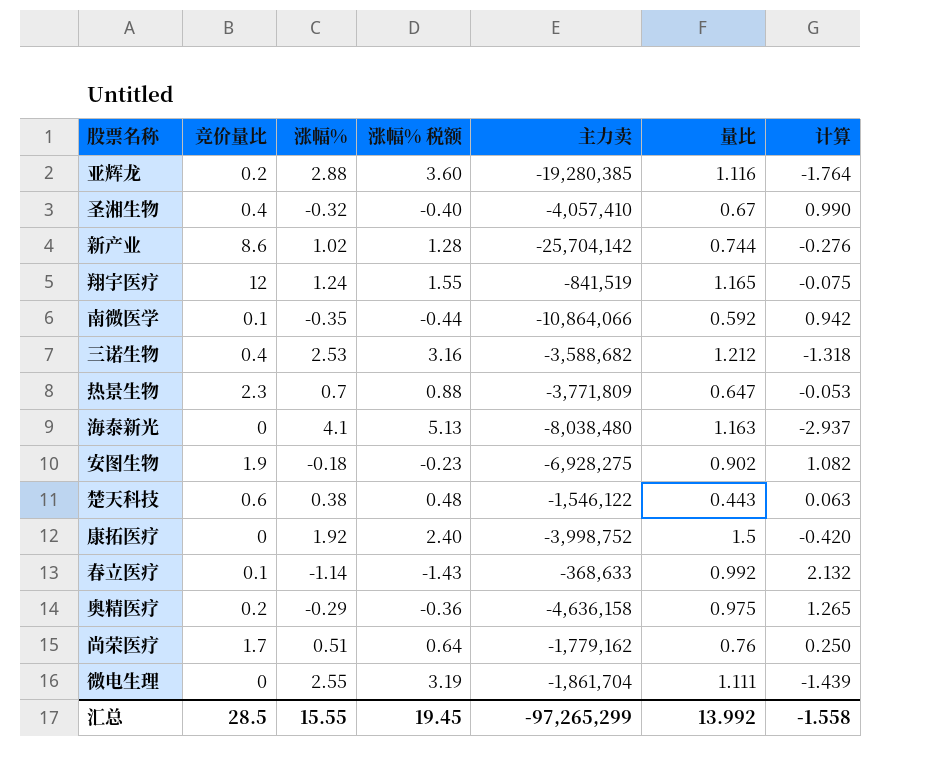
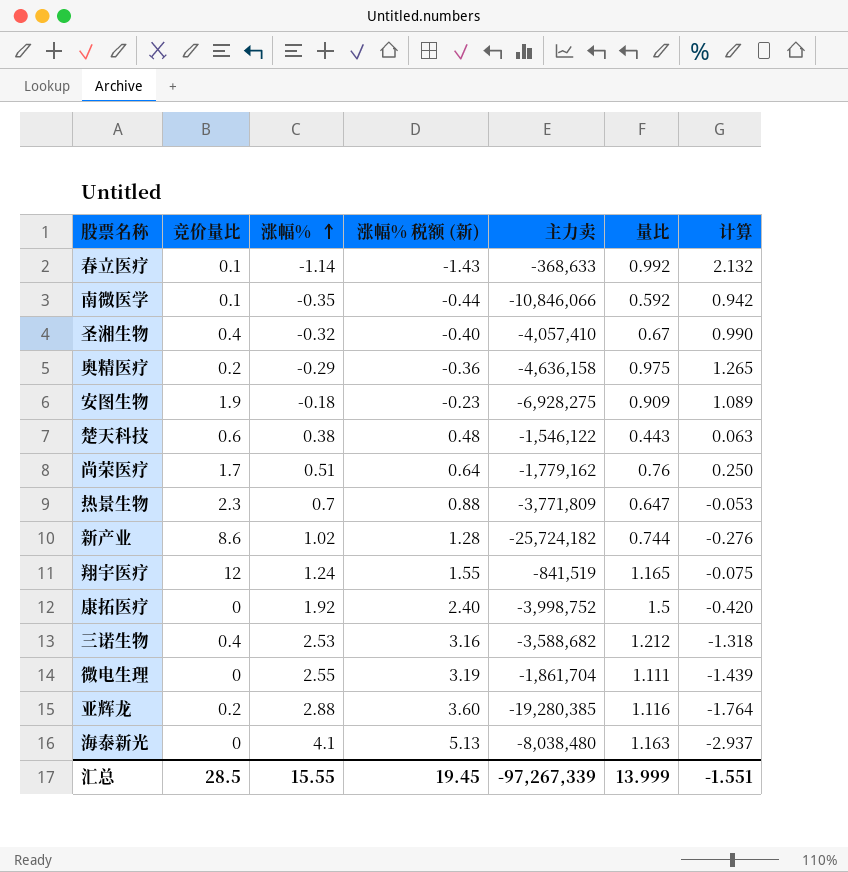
row order: none -> 涨幅% ascending
column name: 涨幅% 税额 -> 涨幅% 税额 (新)
南微医学 | 主力卖: -10,864,066 -> -10,846,066
安图生物 | 量比: 0.902 -> 0.909
安图生物 | 计算: 1.082 -> 1.089
新产业 | 主力卖: -25,704,142 -> -25,724,182
汇总 | 主力卖: -97,265,299 -> -97,267,339
汇总 | 量比: 13.992 -> 13.999
汇总 | 计算: -1.558 -> -1.551

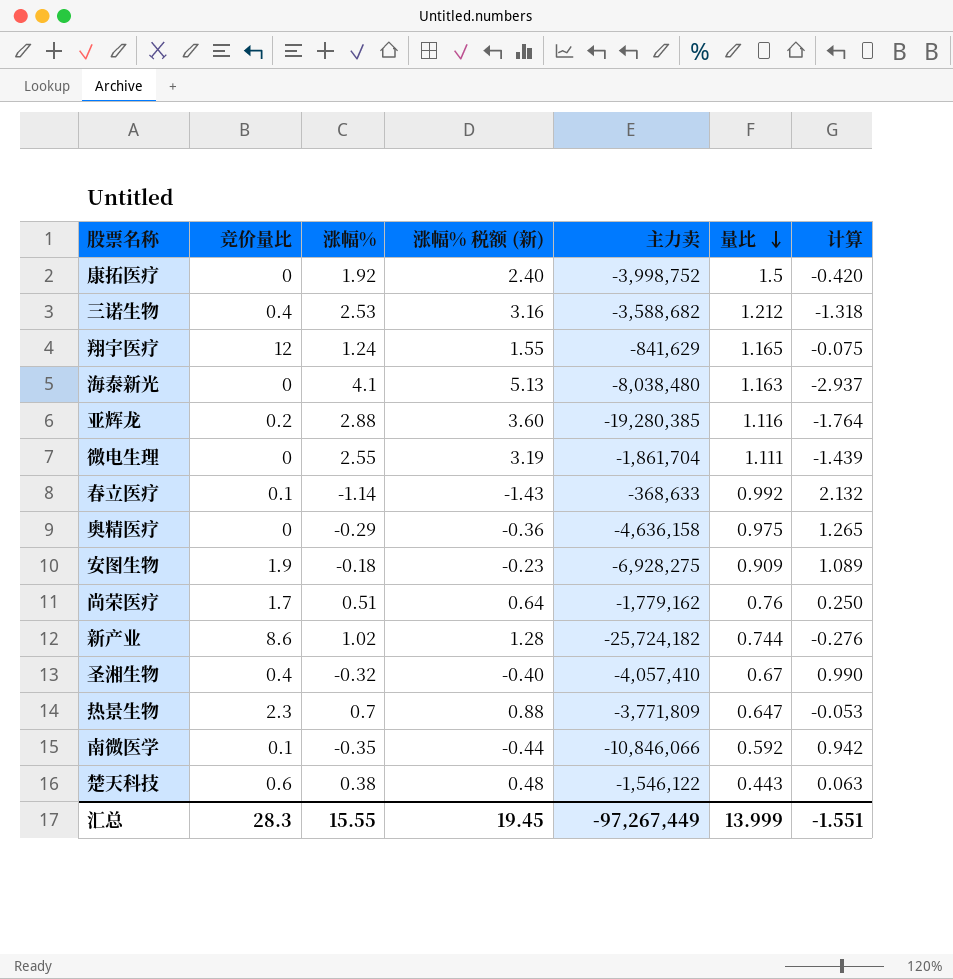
row order: 涨幅% ascending -> 量比 descending
翔宇医疗 | 主力卖: -841,519 -> -841,629
奥精医疗 | 竞价量比: 0.2 -> 0
汇总 | 竞价量比: 28.5 -> 28.3
汇总 | 主力卖: -97,267,339 -> -97,267,449

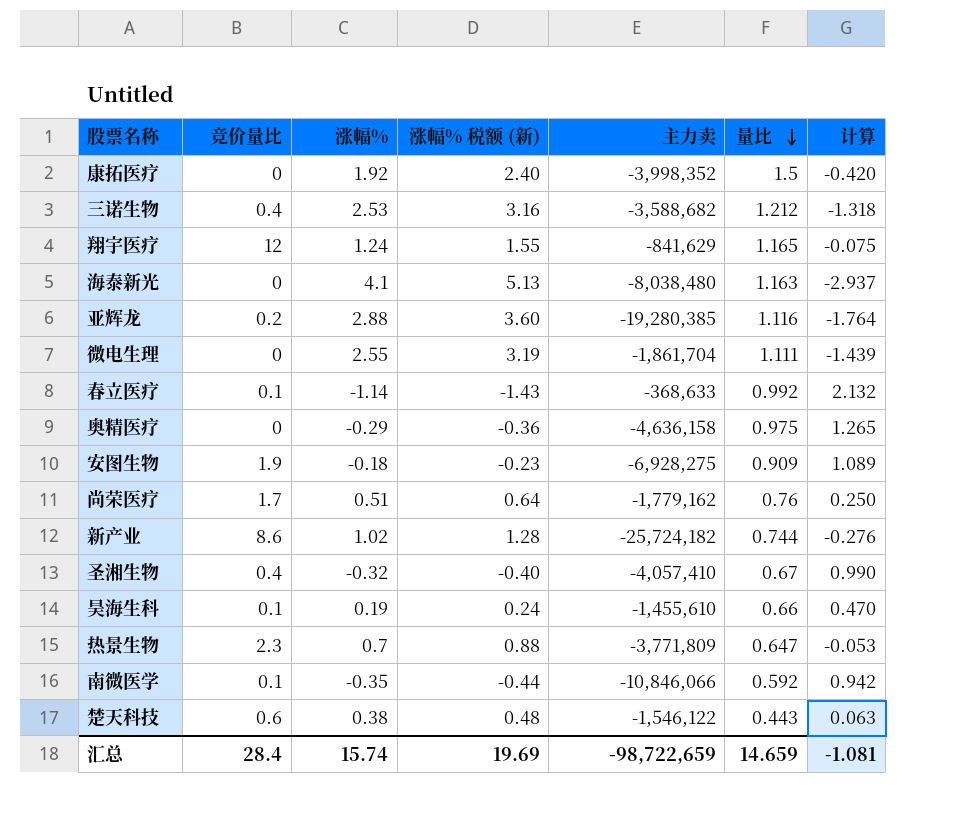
康拓医疗 | 主力卖: -3,998,752 -> -3,998,352
row 昊海生科: none -> 0.1 | 0.19 | 0.24 | -1,455,610 | 0.66 | 0.470
汇总 | 竞价量比: 28.3 -> 28.4
汇总 | 涨幅%: 15.55 -> 15.74
汇总 | 涨幅% 税额 (新): 19.45 -> 19.69
汇总 | 主力卖: -97,267,449 -> -98,722,659
汇总 | 量比: 13.999 -> 14.659
汇总 | 计算: -1.551 -> -1.081

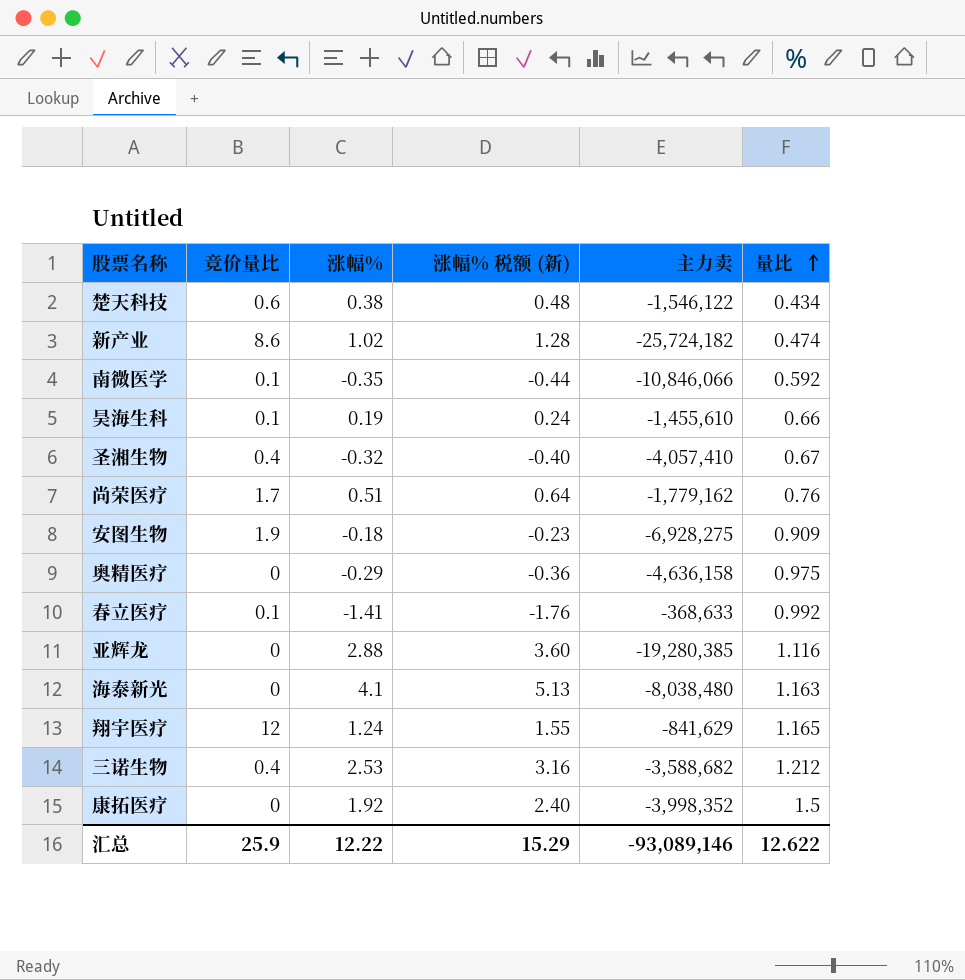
row order: 量比 descending -> 量比 ascending
column 计算 | formula: [量比] - [涨幅%] -> none
row 微电生理: 0 | 2.55 | 3.19 | -1,861,704 | 1.111 | -1.439 -> none
row 热景生物: 2.3 | 0.7 | 0.88 | -3,771,809 | 0.647 | -0.053 -> none
楚天科技 | 量比: 0.443 -> 0.434
新产业 | 量比: 0.744 -> 0.474
春立医疗 | 涨幅%: -1.14 -> -1.41
春立医疗 | 涨幅% 税额 (新): -1.43 -> -1.76
亚辉龙 | 竞价量比: 0.2 -> 0
汇总 | 竞价量比: 28.4 -> 25.9
汇总 | 涨幅%: 15.74 -> 12.22
汇总 | 涨幅% 税额 (新): 19.69 -> 15.29
汇总 | 主力卖: -98,722,659 -> -93,089,146
汇总 | 量比: 14.659 -> 12.622

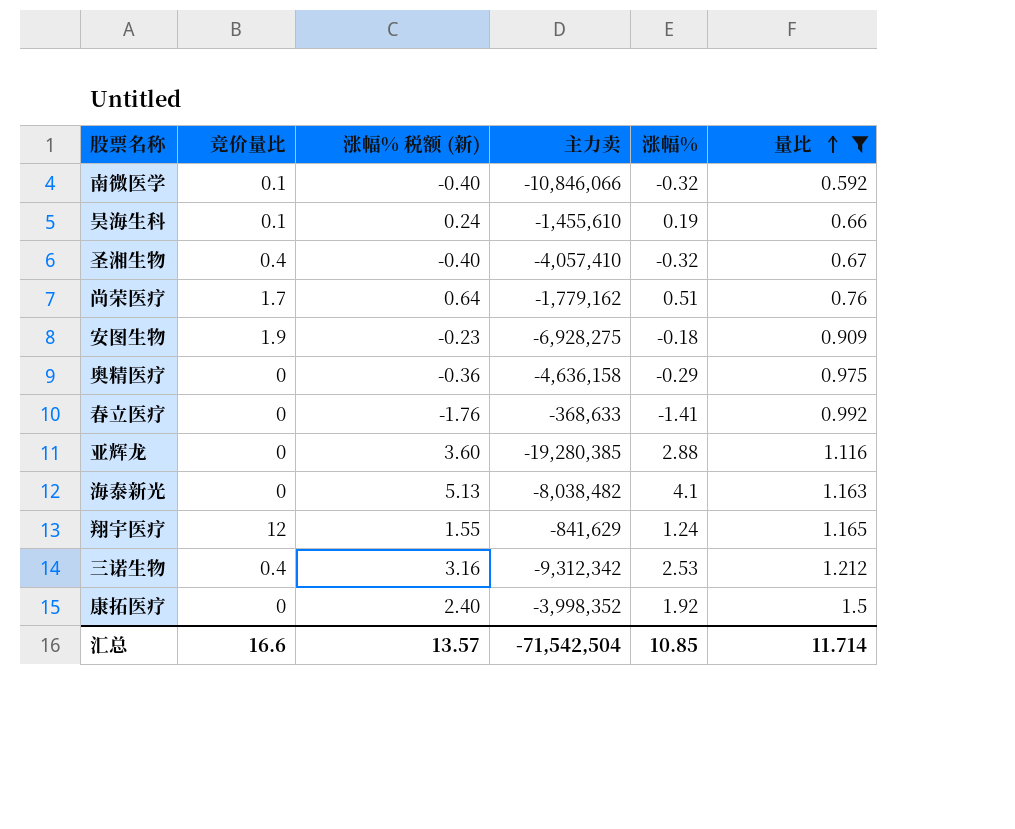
filter: none -> 量比 >= 0.592
column 涨幅% | position: 3 -> 5
南微医学 | 涨幅% 税额 (新): -0.44 -> -0.40
南微医学 | 涨幅%: -0.35 -> -0.32
春立医疗 | 竞价量比: 0.1 -> 0
海泰新光 | 主力卖: -8,038,480 -> -8,038,482
三诺生物 | 主力卖: -3,588,682 -> -9,312,342
汇总 | 竞价量比: 25.9 -> 16.6
汇总 | 涨幅% 税额 (新): 15.29 -> 13.57
汇总 | 主力卖: -93,089,146 -> -71,542,504
汇总 | 涨幅%: 12.22 -> 10.85
汇总 | 量比: 12.622 -> 11.714

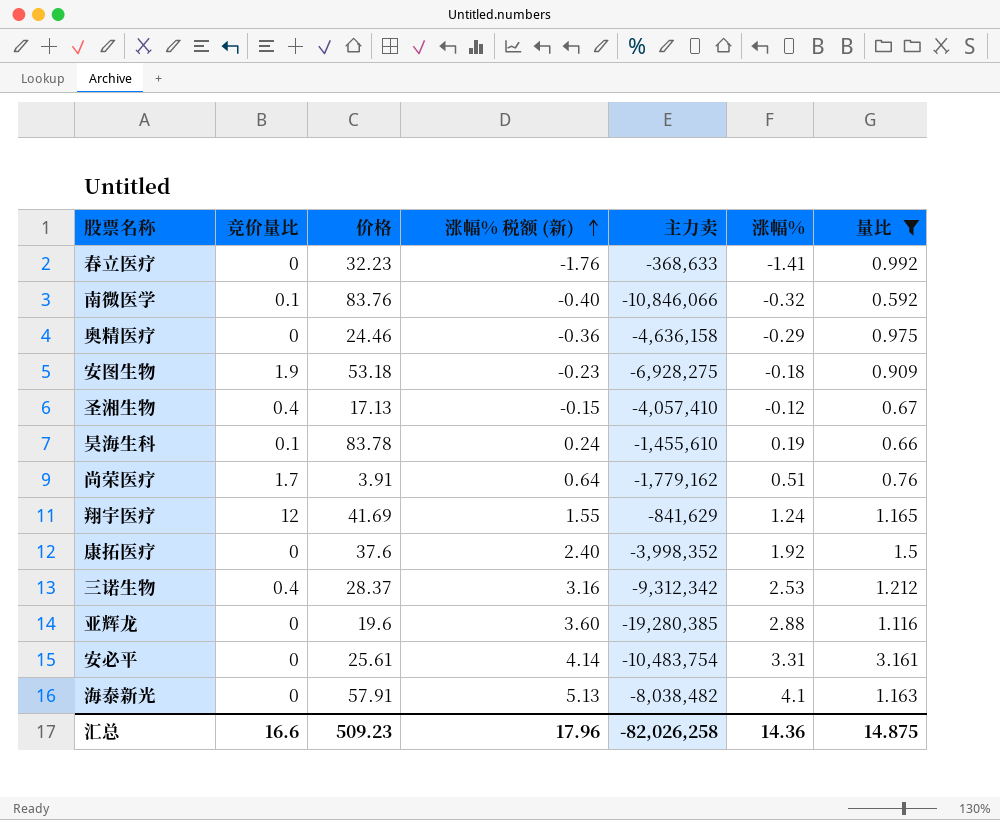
row order: 量比 ascending -> 涨幅% 税额 (新) ascending
column 价格 | position: none -> 3
圣湘生物 | 涨幅% 税额 (新): -0.40 -> -0.15
圣湘生物 | 涨幅%: -0.32 -> -0.12
row 安必平: none -> 0 | 25.61 | 4.14 | -10,483,754 | 3.31 | 3.161
汇总 | 涨幅% 税额 (新): 13.57 -> 17.96
汇总 | 主力卖: -71,542,504 -> -82,026,258
汇总 | 涨幅%: 10.85 -> 14.36
汇总 | 量比: 11.714 -> 14.875

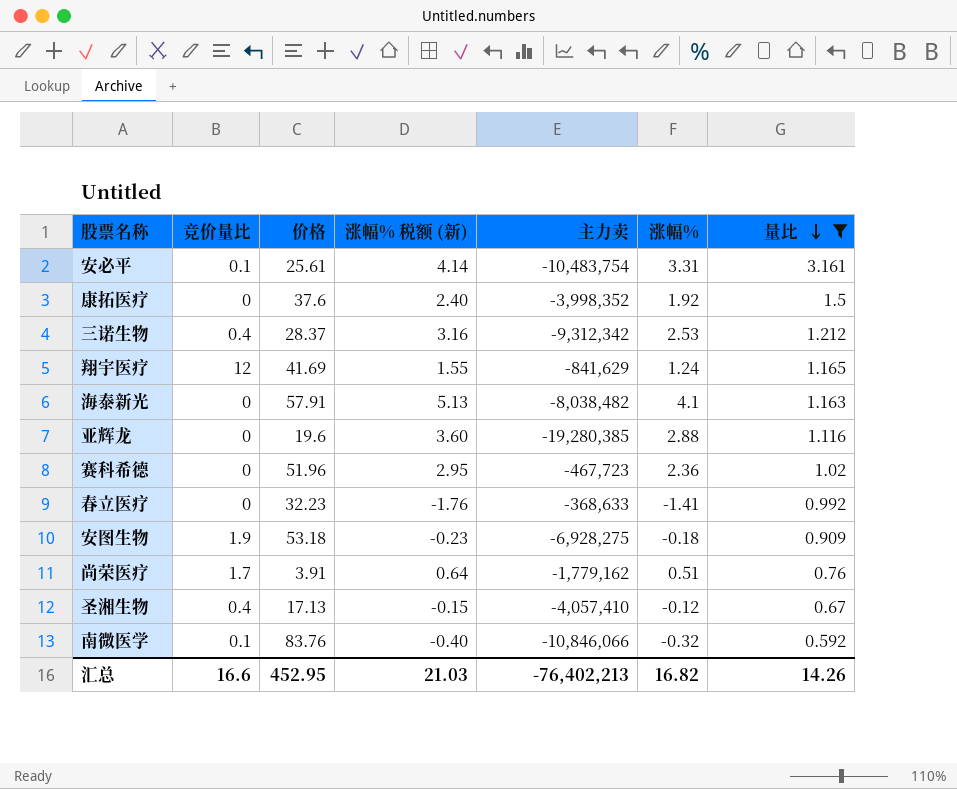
row order: 涨幅% 税额 (新) ascending -> 量比 descending
row 奥精医疗: 0 | 24.46 | -0.36 | -4,636,158 | -0.29 | 0.975 -> none
row 昊海生科: 0.1 | 83.78 | 0.24 | -1,455,610 | 0.19 | 0.66 -> none
安必平 | 竞价量比: 0 -> 0.1
row 赛科希德: none -> 0 | 51.96 | 2.95 | -467,723 | 2.36 | 1.02
汇总 | 价格: 509.23 -> 452.95
汇总 | 涨幅% 税额 (新): 17.96 -> 21.03
汇总 | 主力卖: -82,026,258 -> -76,402,213
汇总 | 涨幅%: 14.36 -> 16.82
汇总 | 量比: 14.875 -> 14.26

